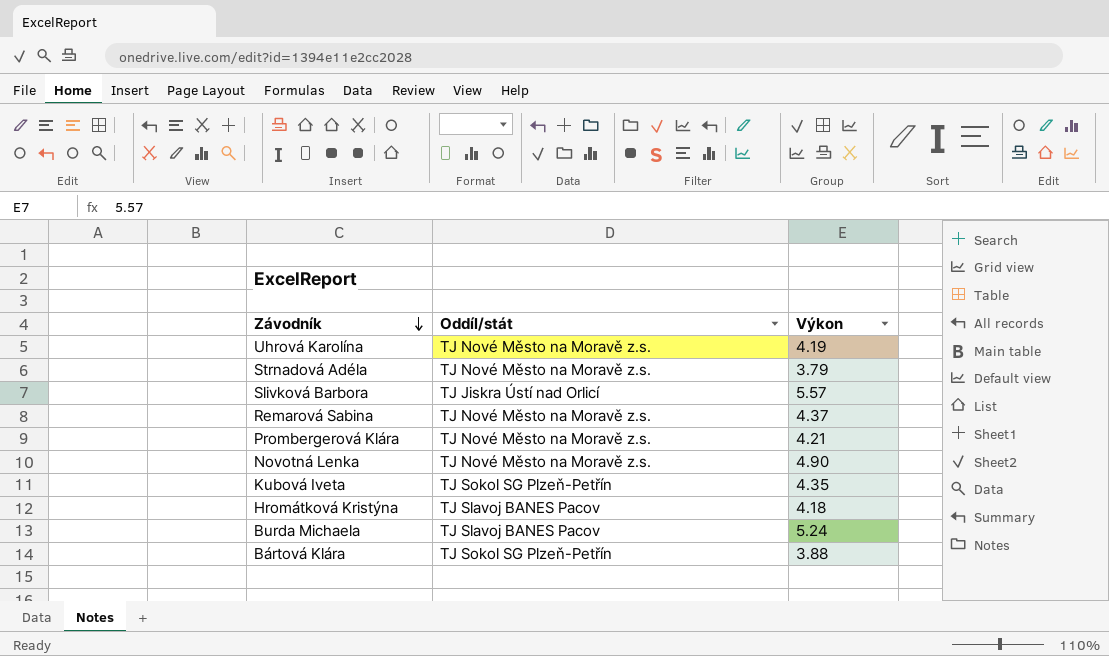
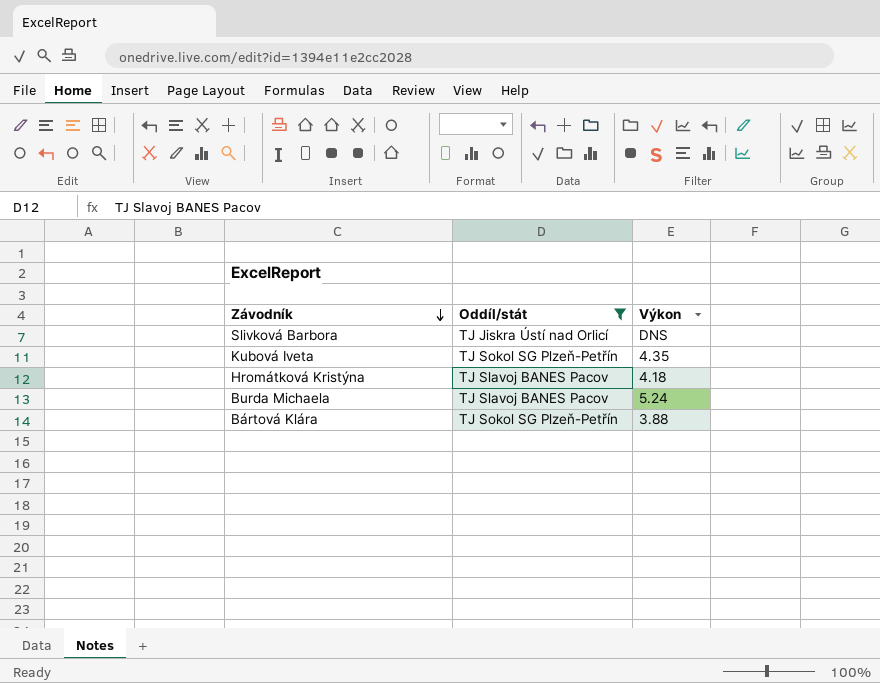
filter: none -> Oddíl/stát != TJ Nové Město na Moravě z.s.
Slivková Barbora | Výkon: 5.57 -> DNS

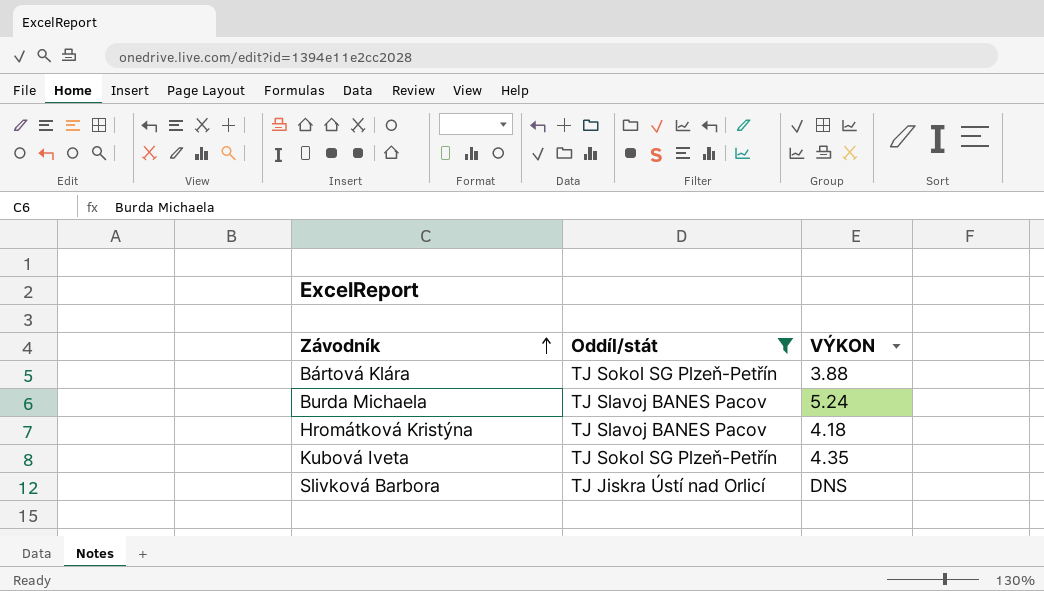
row order: Závodník descending -> Závodník ascending
column name: Výkon -> VÝKON

